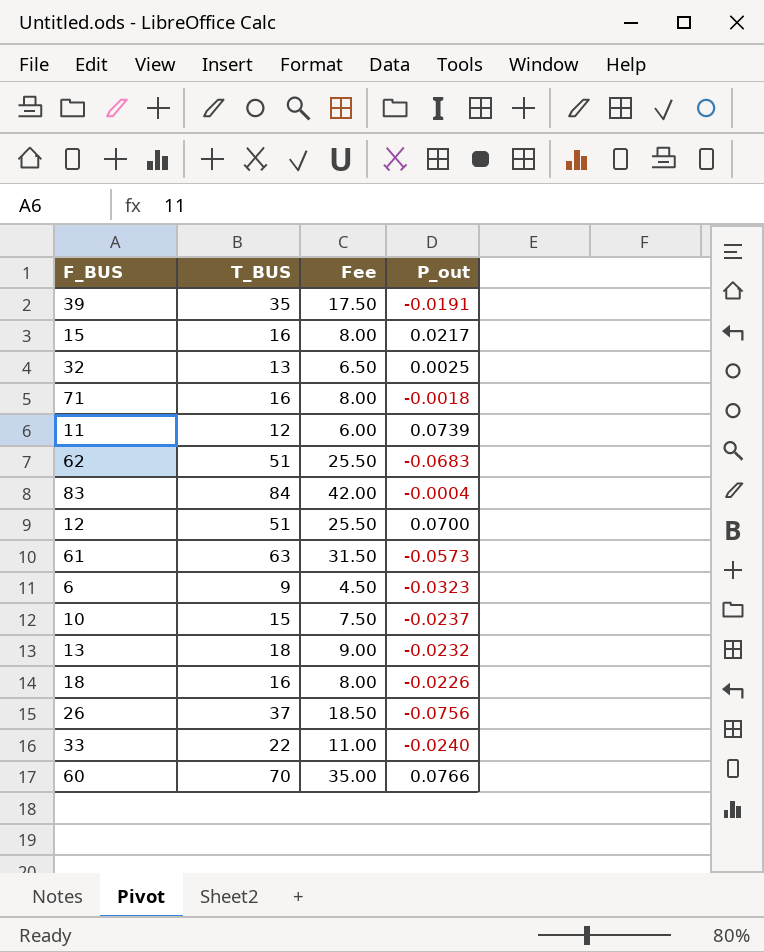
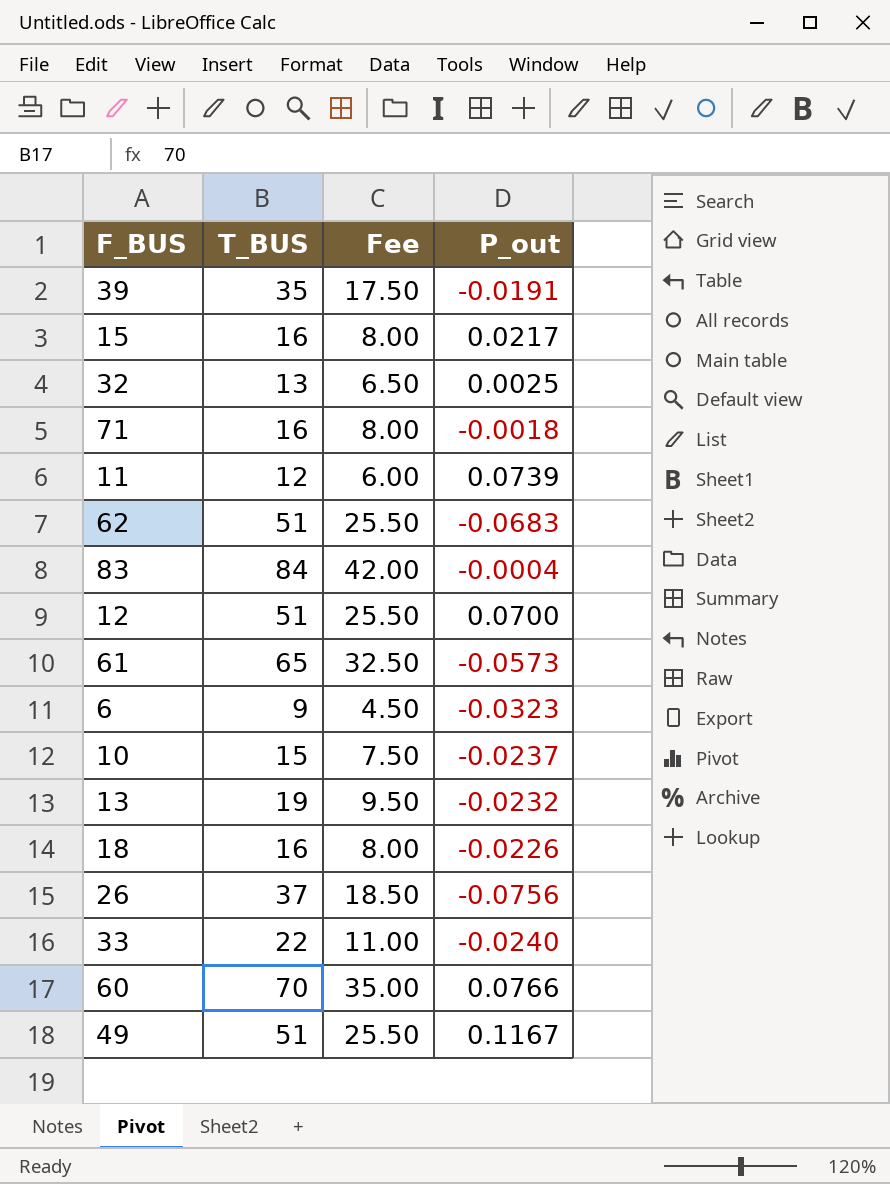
61 | T_BUS: 63 -> 65
61 | Fee: 31.50 -> 32.50
13 | T_BUS: 18 -> 19
13 | Fee: 9.00 -> 9.50
row 49: none -> 51 | 25.50 | 0.1167

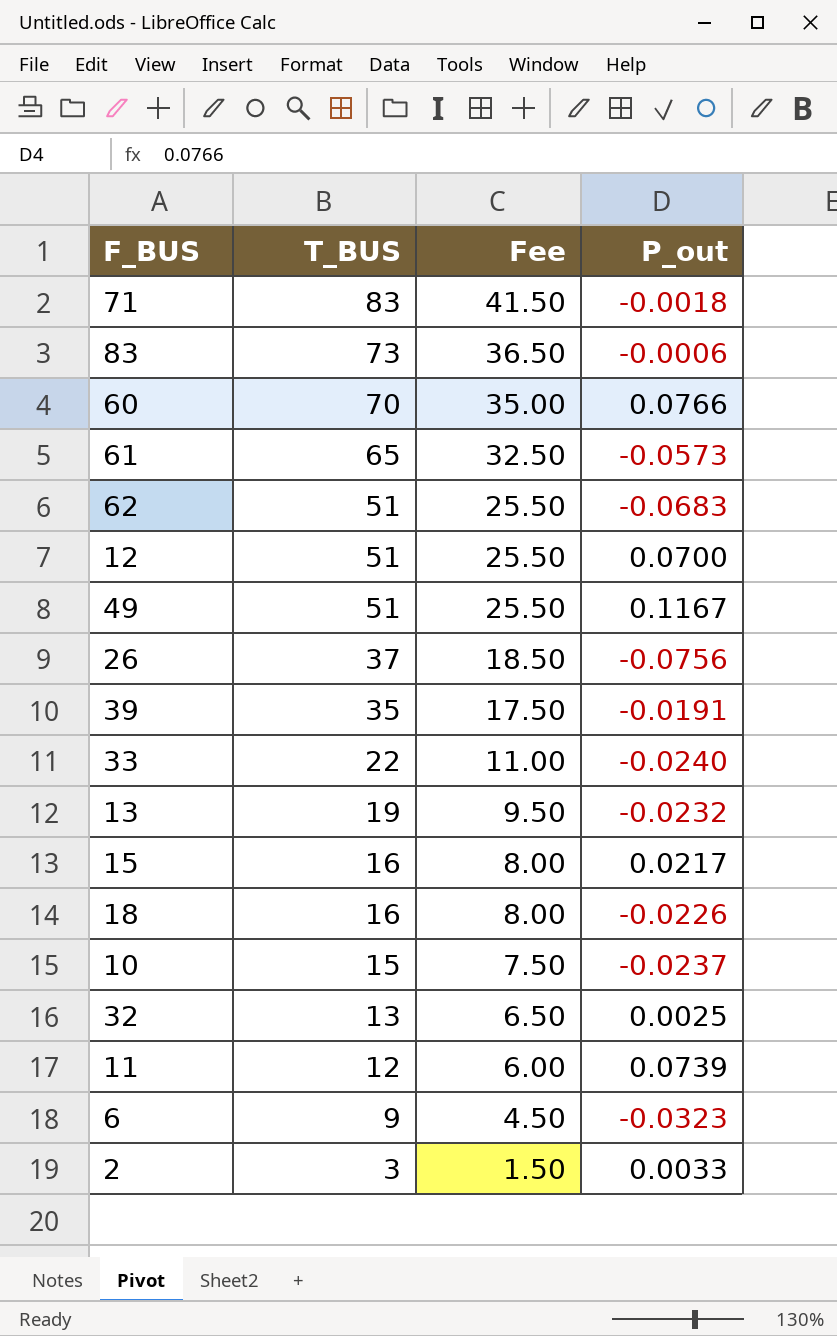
row order: none -> T_BUS descending
71 | T_BUS: 16 -> 83
71 | Fee: 8.00 -> 41.50
83 | T_BUS: 84 -> 73
83 | Fee: 42.00 -> 36.50
83 | P_out: -0.0004 -> -0.0006
row 2: none -> 3 | 1.50 | 0.0033

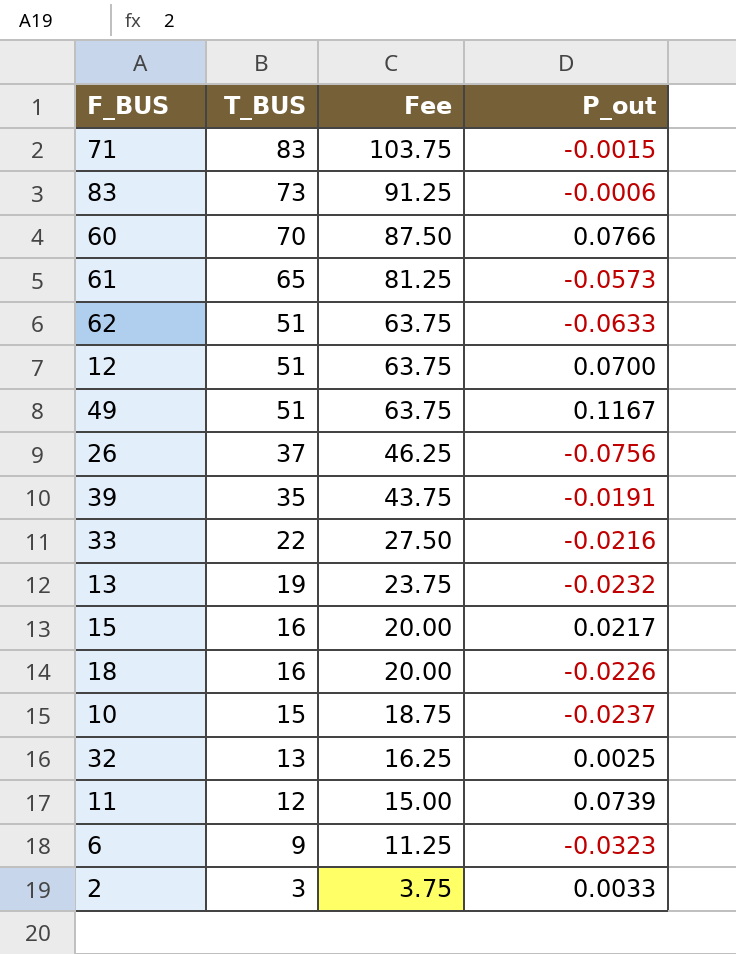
column Fee | formula: [T_BUS] * 0.5 -> [T_BUS] * 1.25
71 | P_out: -0.0018 -> -0.0015
62 | P_out: -0.0683 -> -0.0633
33 | P_out: -0.0240 -> -0.0216

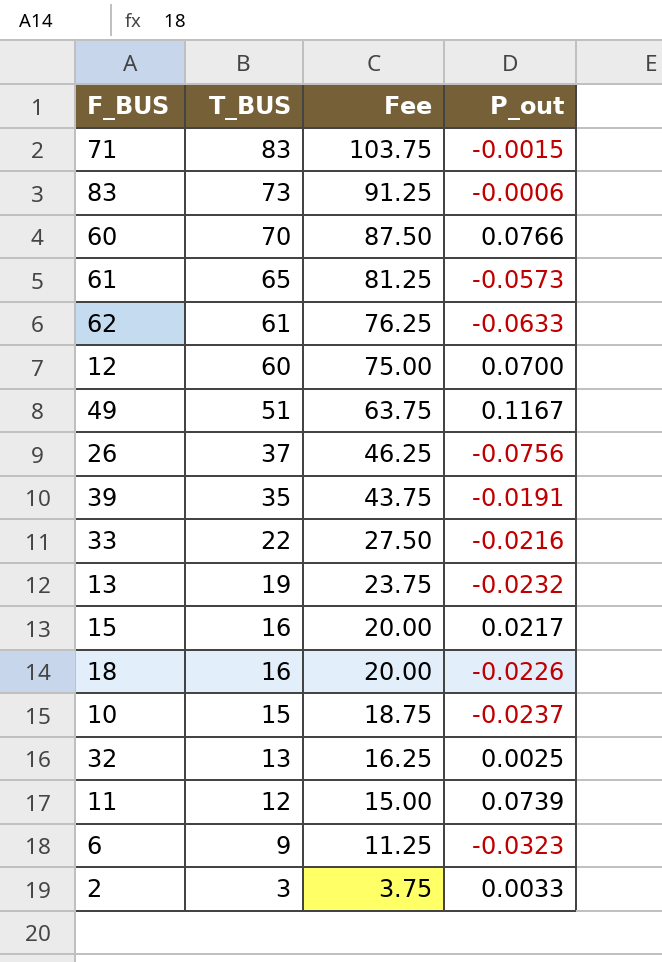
62 | T_BUS: 51 -> 61
62 | Fee: 63.75 -> 76.25
12 | T_BUS: 51 -> 60
12 | Fee: 63.75 -> 75.00

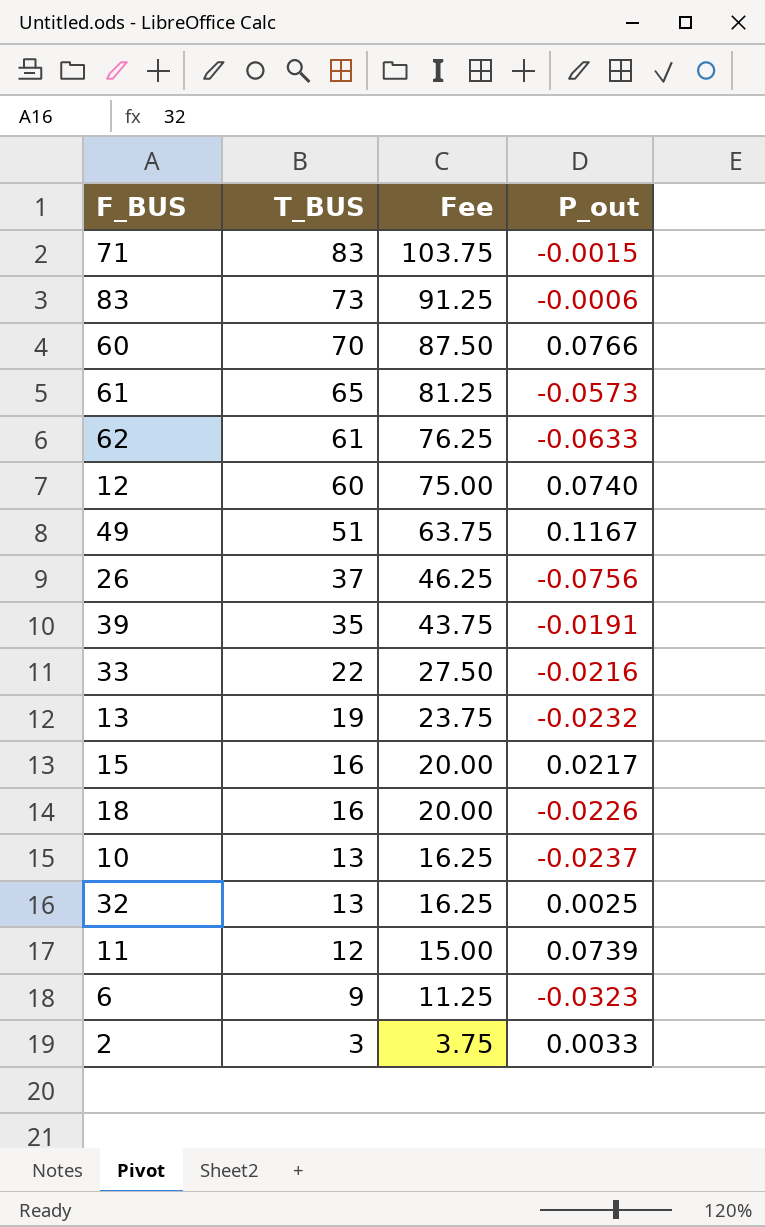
12 | P_out: 0.0700 -> 0.0740
10 | T_BUS: 15 -> 13
10 | Fee: 18.75 -> 16.25

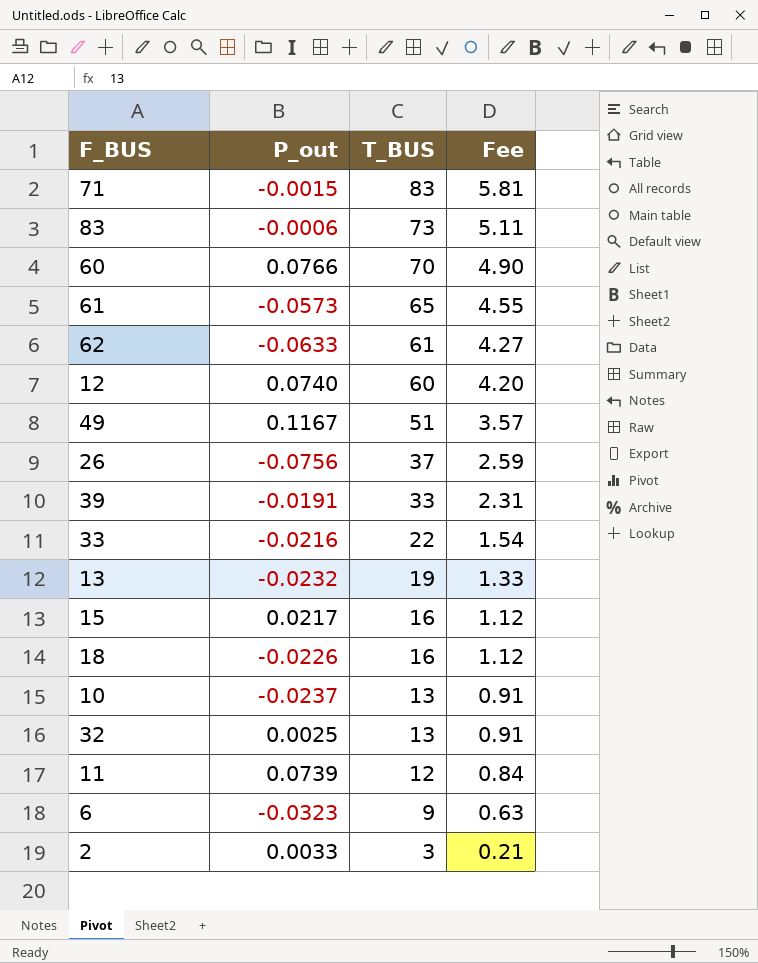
column P_out | position: 4 -> 2
column Fee | formula: [T_BUS] * 1.25 -> [T_BUS] * 0.07
39 | T_BUS: 35 -> 33

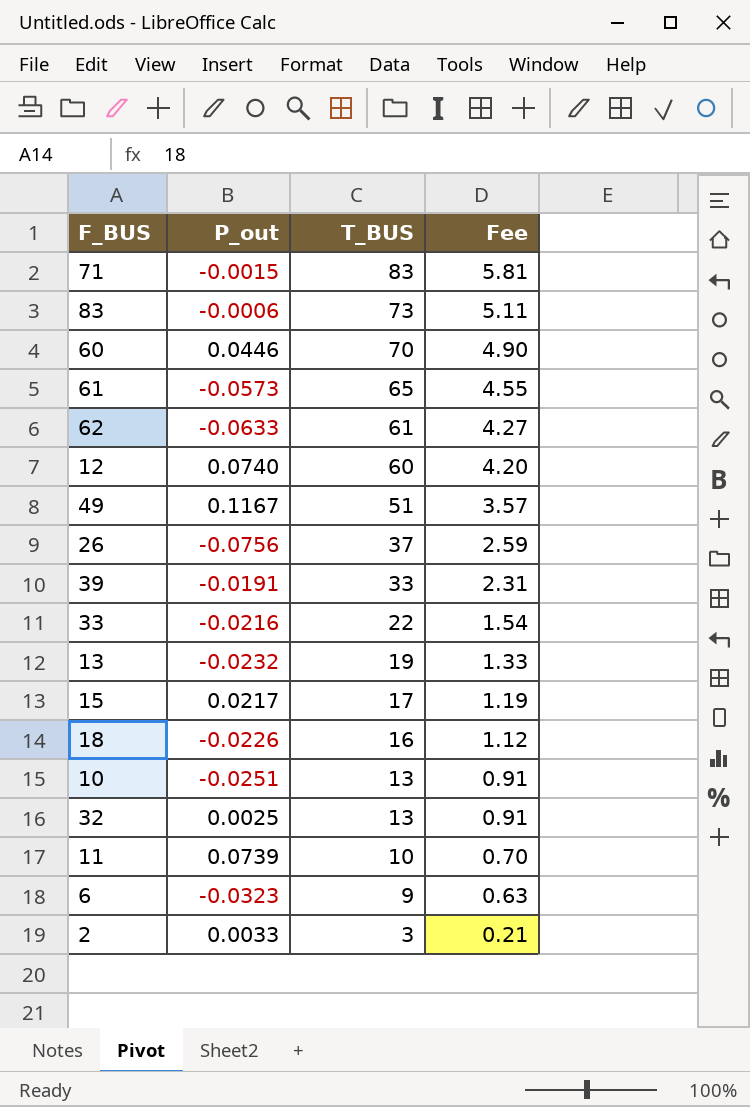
60 | P_out: 0.0766 -> 0.0446
15 | T_BUS: 16 -> 17
15 | Fee: 1.12 -> 1.19
10 | P_out: -0.0237 -> -0.0251
11 | T_BUS: 12 -> 10
11 | Fee: 0.84 -> 0.70

